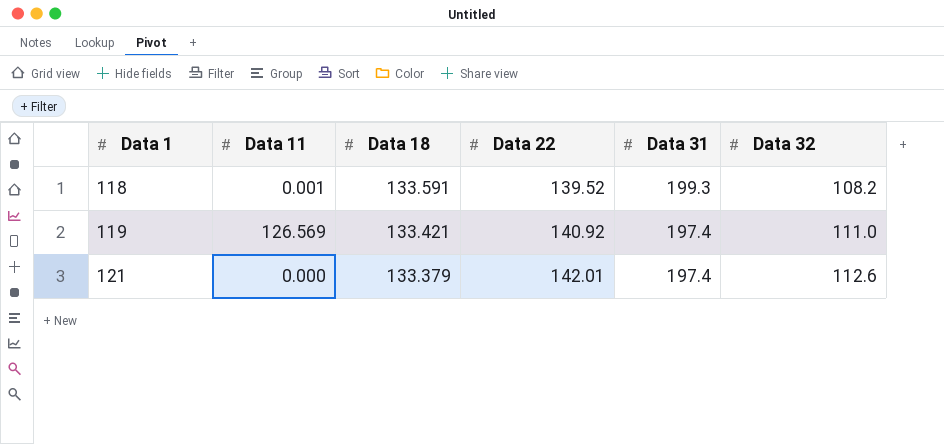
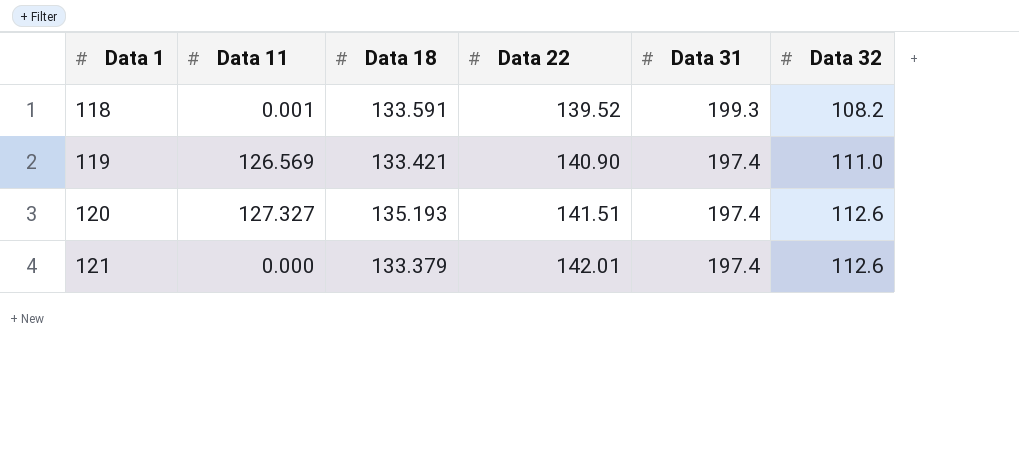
119 | Data 22: 140.92 -> 140.90
row 120: none -> 127.327 | 135.193 | 141.51 | 197.4 | 112.6

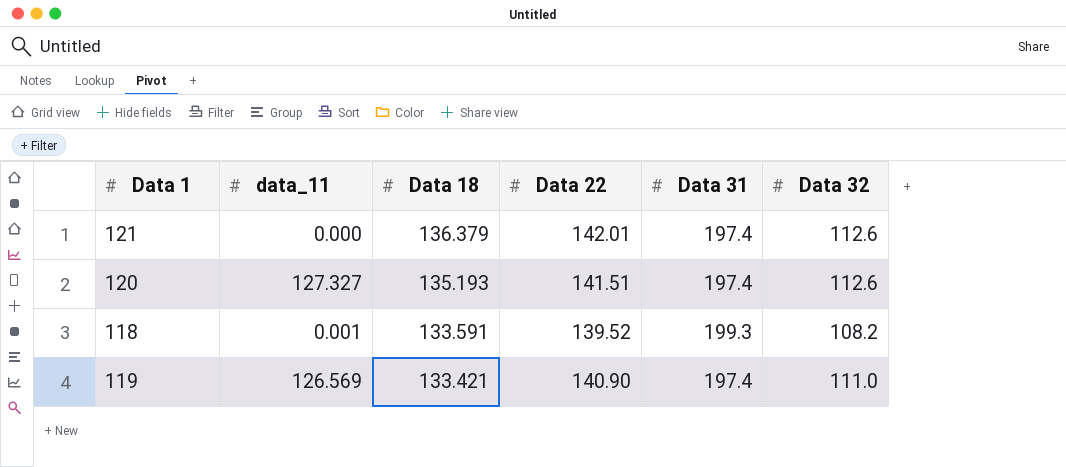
row order: Data 1 ascending -> Data 18 descending
column name: Data 11 -> data_11
121 | Data 18: 133.379 -> 136.379

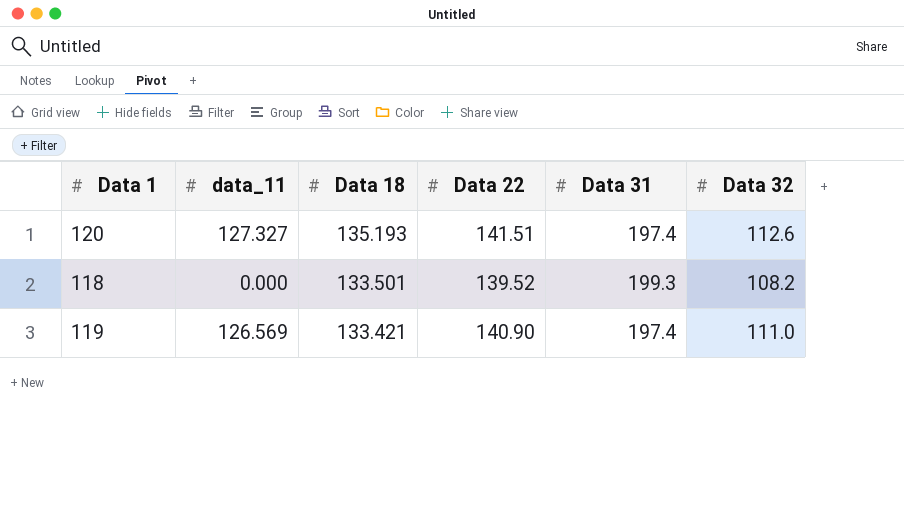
row 121: 0.000 | 136.379 | 142.01 | 197.4 | 112.6 -> none
118 | data_11: 0.001 -> 0.000
118 | Data 18: 133.591 -> 133.501

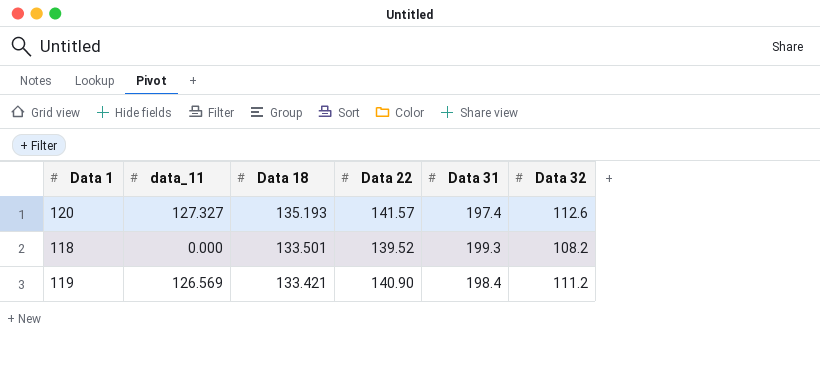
120 | Data 22: 141.51 -> 141.57
119 | Data 31: 197.4 -> 198.4
119 | Data 32: 111.0 -> 111.2

